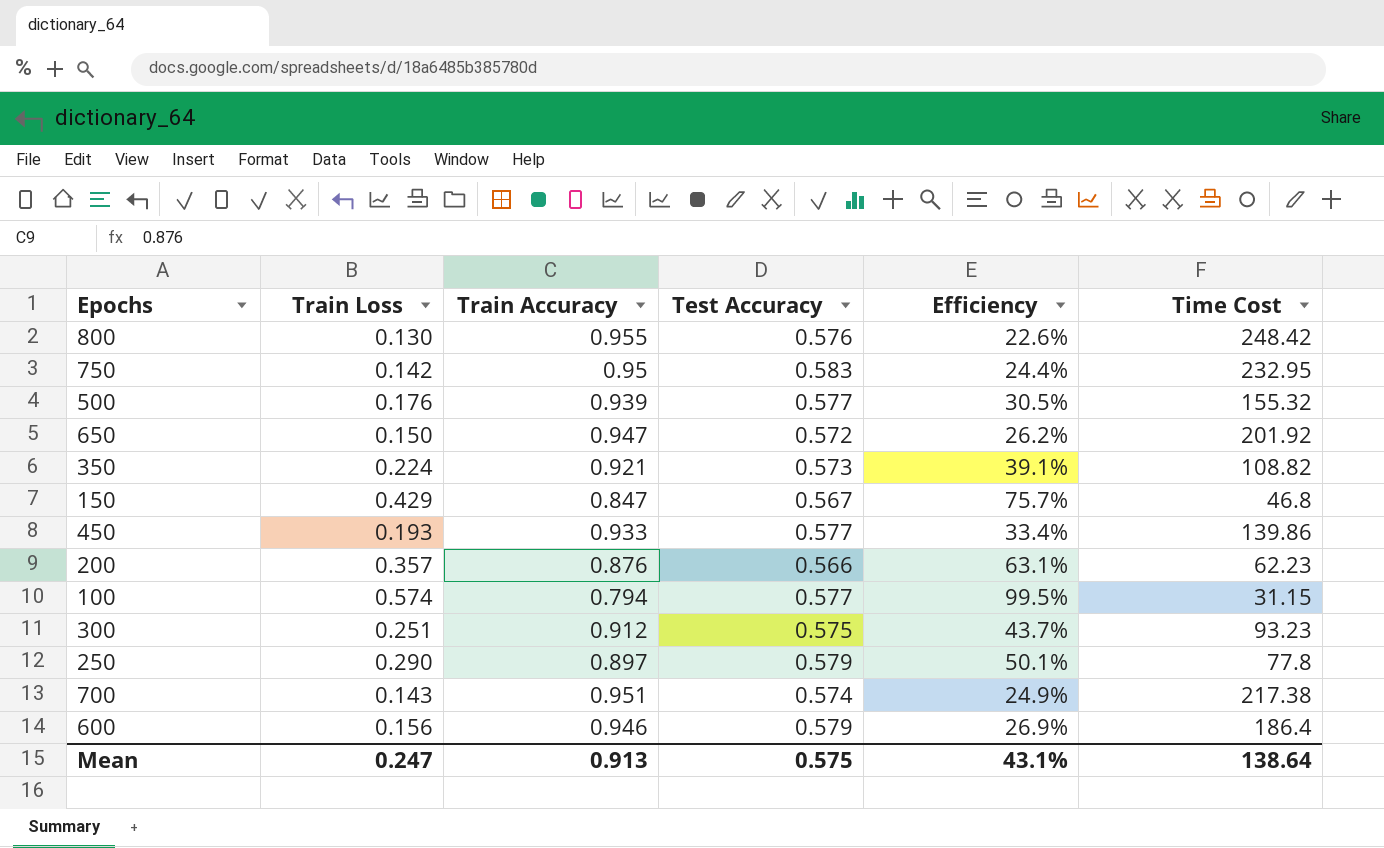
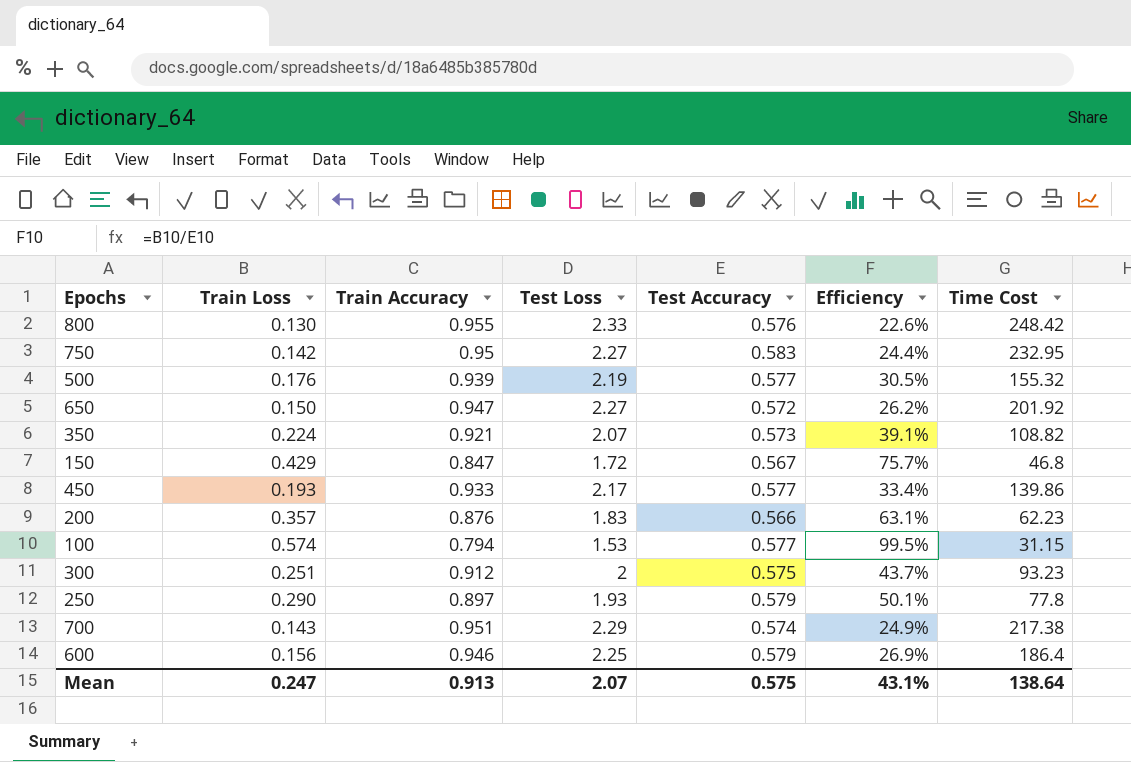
column Test Loss | position: none -> 4

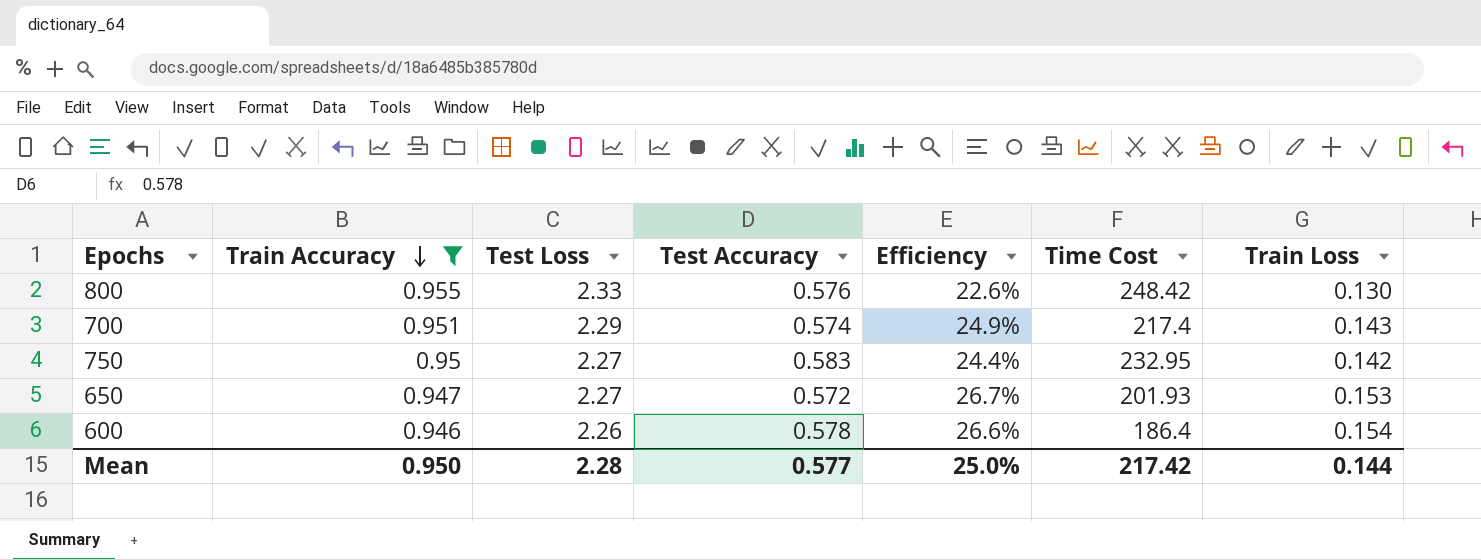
filter: none -> Train Accuracy >= 0.946
row order: none -> Train Accuracy descending
column Train Loss | position: 2 -> 7
700 | Time Cost: 217.38 -> 217.4
650 | Efficiency: 26.2% -> 26.7%
650 | Time Cost: 201.92 -> 201.93
650 | Train Loss: 0.150 -> 0.153
600 | Test Loss: 2.25 -> 2.26
600 | Test Accuracy: 0.579 -> 0.578
600 | Efficiency: 26.9% -> 26.6%
600 | Train Loss: 0.156 -> 0.154
Mean | Train Accuracy: 0.913 -> 0.950
Mean | Test Loss: 2.07 -> 2.28
Mean | Test Accuracy: 0.575 -> 0.577
Mean | Efficiency: 43.1% -> 25.0%
Mean | Time Cost: 138.64 -> 217.42
Mean | Train Loss: 0.247 -> 0.144

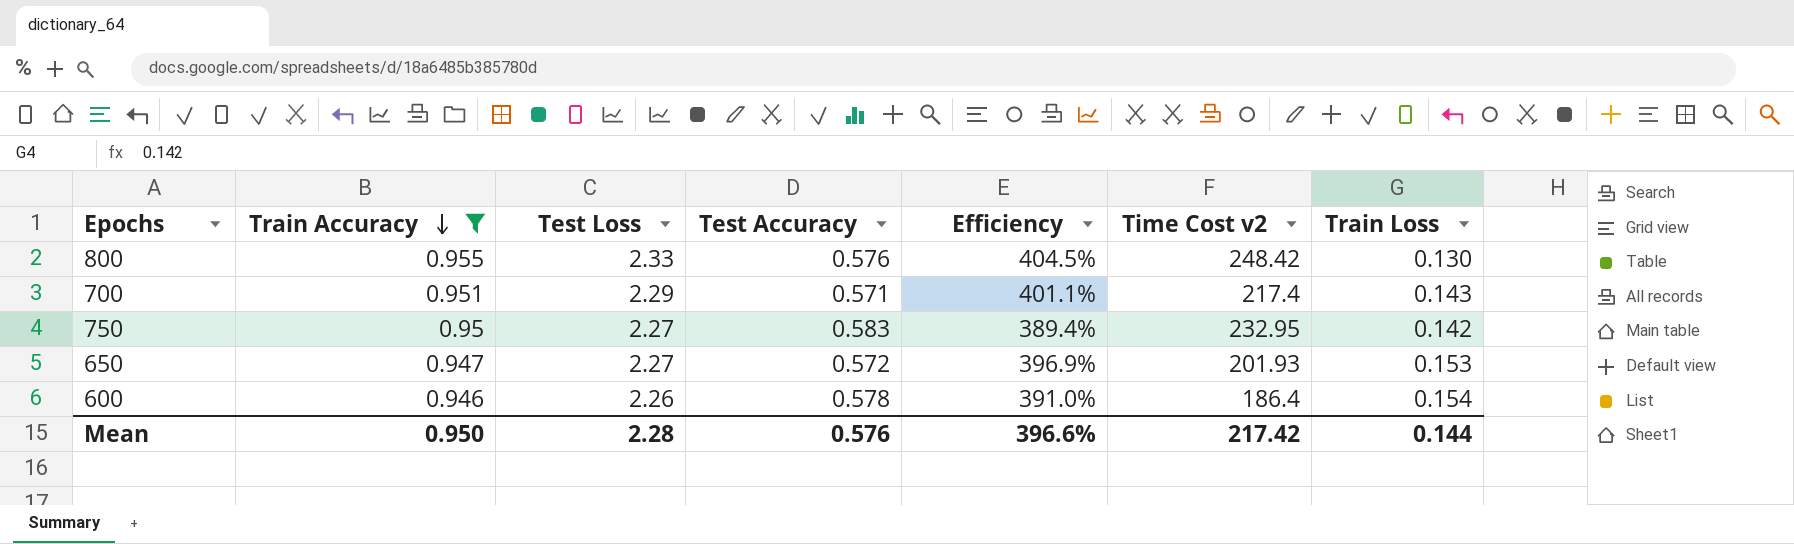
column Efficiency | formula: [Train Loss] / [Test Accuracy] -> [Test Loss] / [Test Accuracy]
column name: Time Cost -> Time Cost v2
700 | Test Accuracy: 0.574 -> 0.571
Mean | Test Accuracy: 0.577 -> 0.576
Mean | Efficiency: 25.0% -> 396.6%

